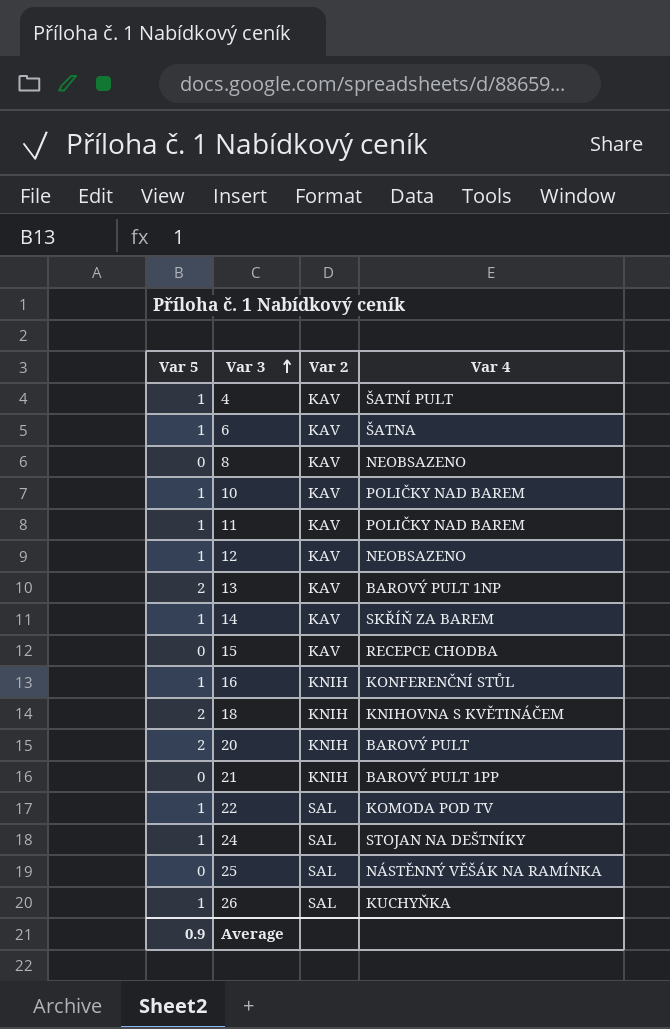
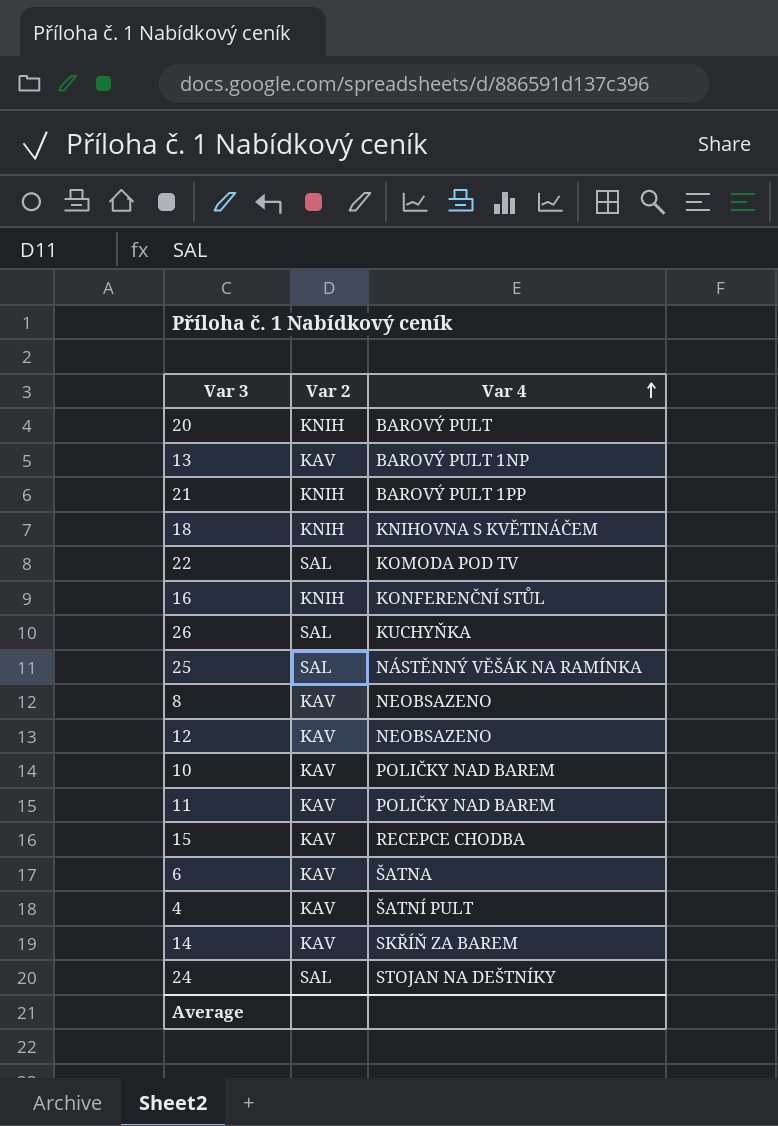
row order: Var 3 ascending -> Var 4 ascending
column Var 5 | position: 1 -> none

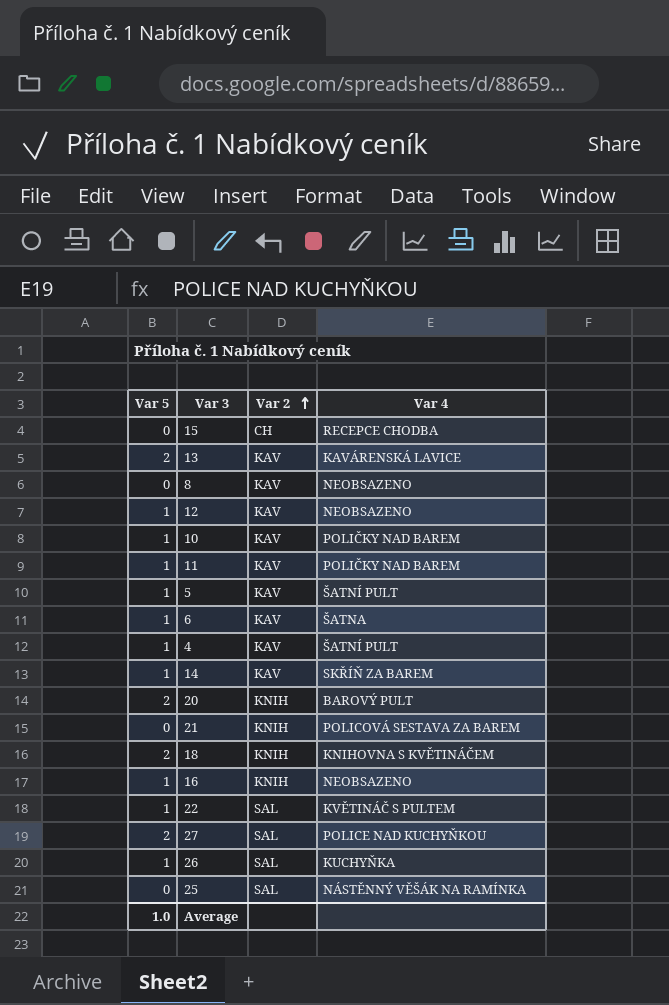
row order: Var 4 ascending -> Var 2 ascending
column Var 5 | position: none -> 1
row 24: SAL | STOJAN NA DEŠTNÍKY -> none
15 | Var 2: KAV -> CH
13 | Var 4: BAROVÝ PULT 1NP -> KAVÁRENSKÁ LAVICE
row 5: none -> 1 | KAV | ŠATNÍ PULT
21 | Var 4: BAROVÝ PULT 1PP -> POLICOVÁ SESTAVA ZA BAREM
16 | Var 4: KONFERENČNÍ STŮL -> NEOBSAZENO
22 | Var 4: KOMODA POD TV -> KVĚTINÁČ S PULTEM
row 27: none -> 2 | SAL | POLICE NAD KUCHYŇKOU

